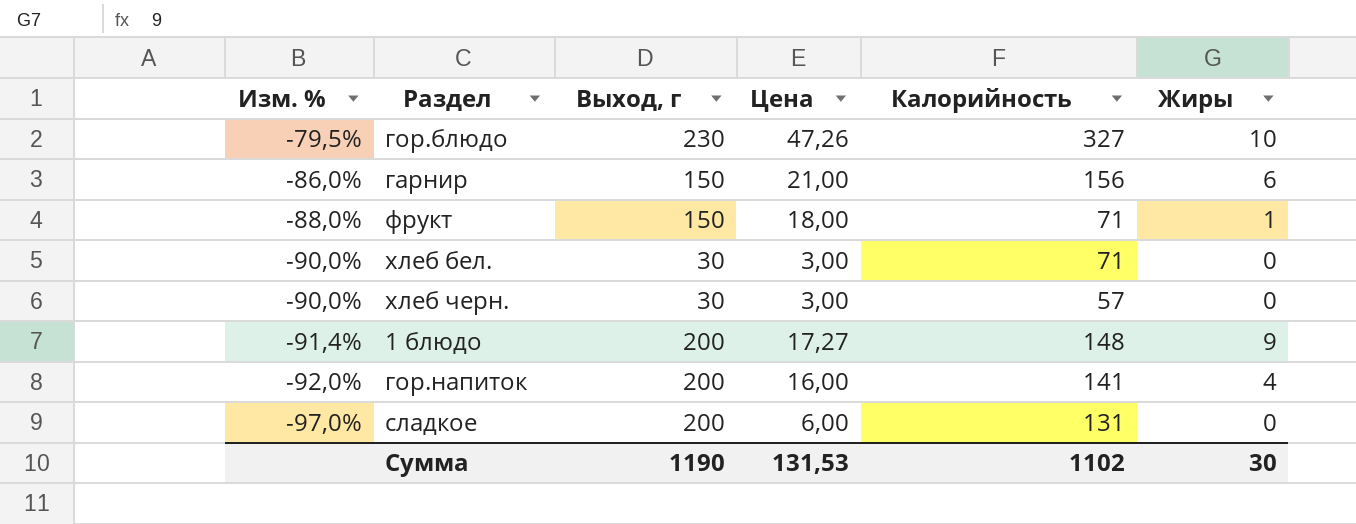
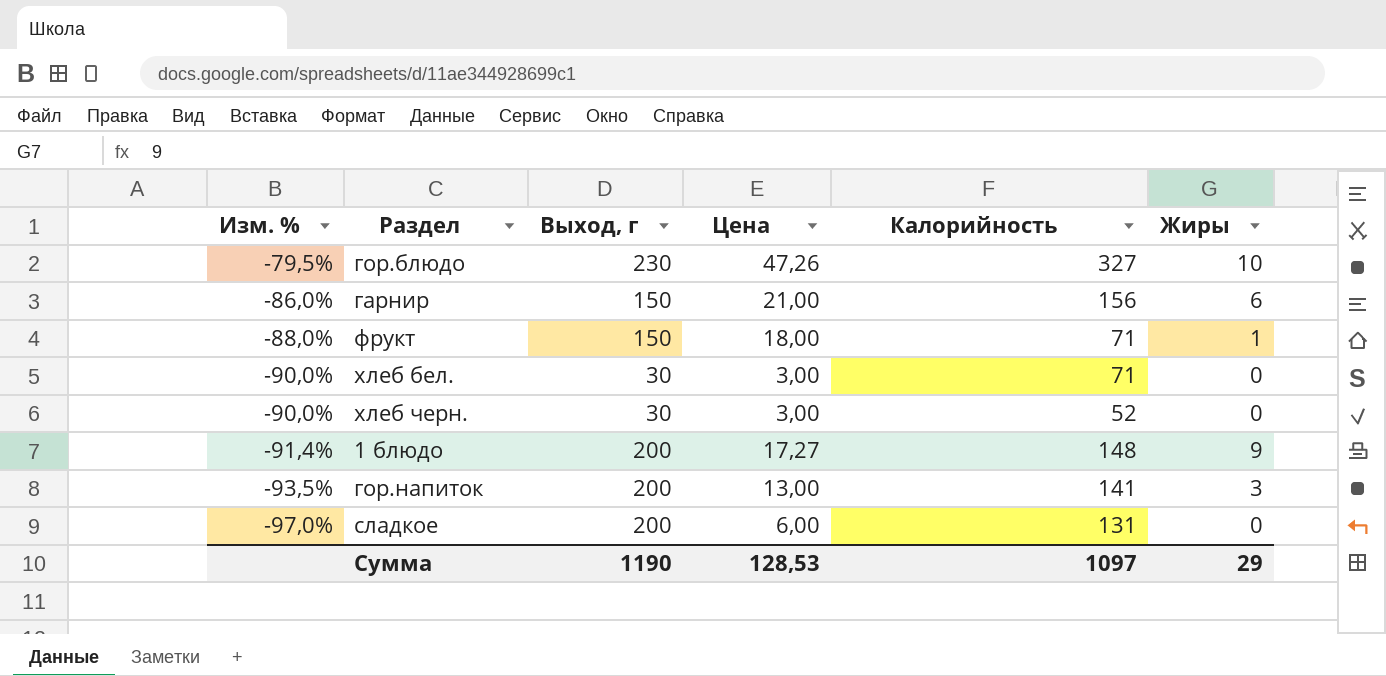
хлеб черн. | Калорийность: 57 -> 52
гор.напиток | Изм. %: -92,0% -> -93,5%
гор.напиток | Цена: 16,00 -> 13,00
гор.напиток | Жиры: 4 -> 3
Сумма | Цена: 131,53 -> 128,53
Сумма | Калорийность: 1102 -> 1097
Сумма | Жиры: 30 -> 29

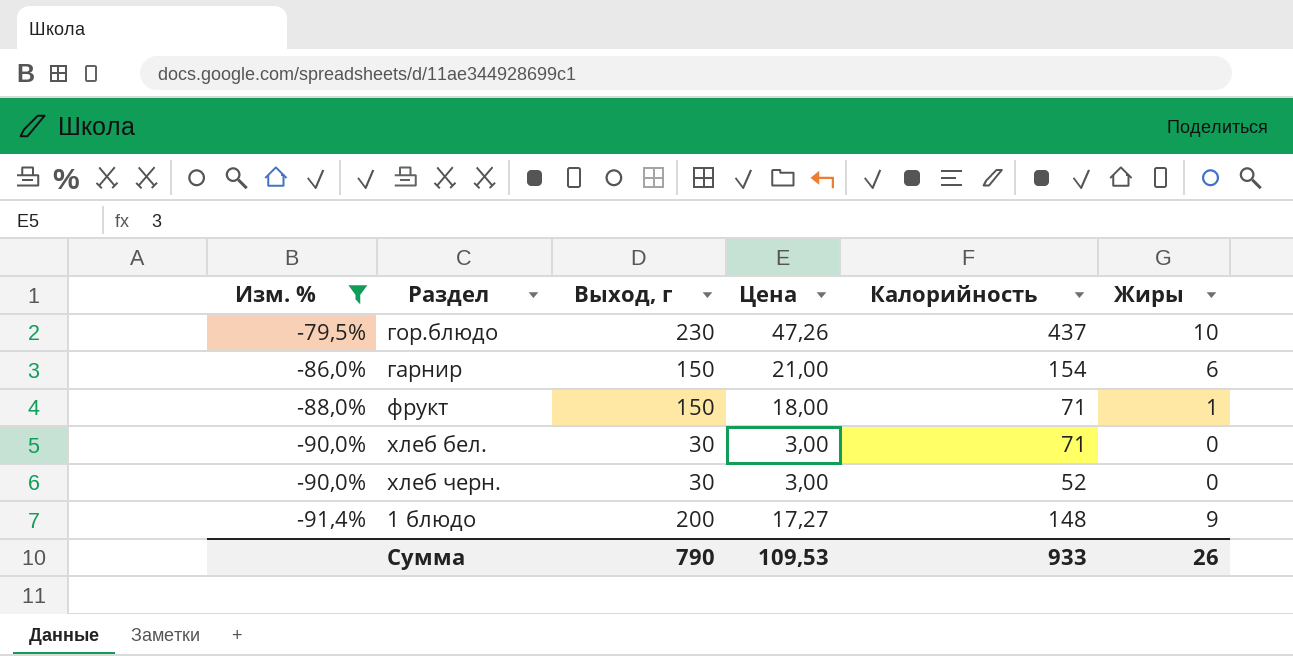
filter: none -> Изм. % >= -91,4%
гор.блюдо | Калорийность: 327 -> 437
гарнир | Калорийность: 156 -> 154
Сумма | Выход, г: 1190 -> 790
Сумма | Цена: 128,53 -> 109,53
Сумма | Калорийность: 1097 -> 933
Сумма | Жиры: 29 -> 26

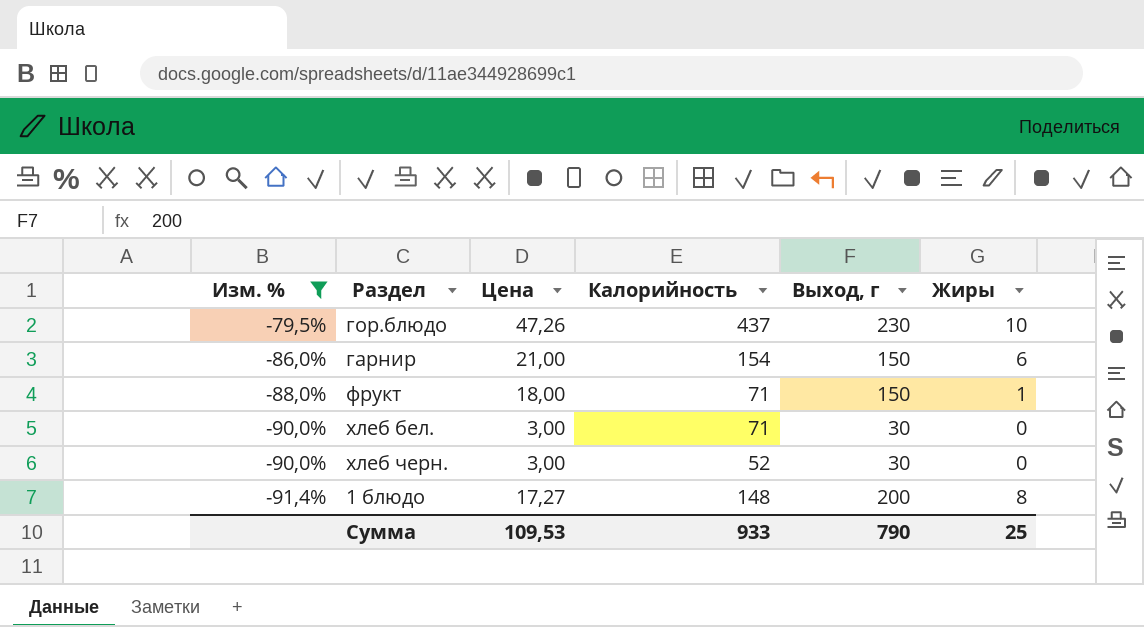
column Выход, г | position: 3 -> 5
1 блюдо | Жиры: 9 -> 8
Сумма | Жиры: 26 -> 25

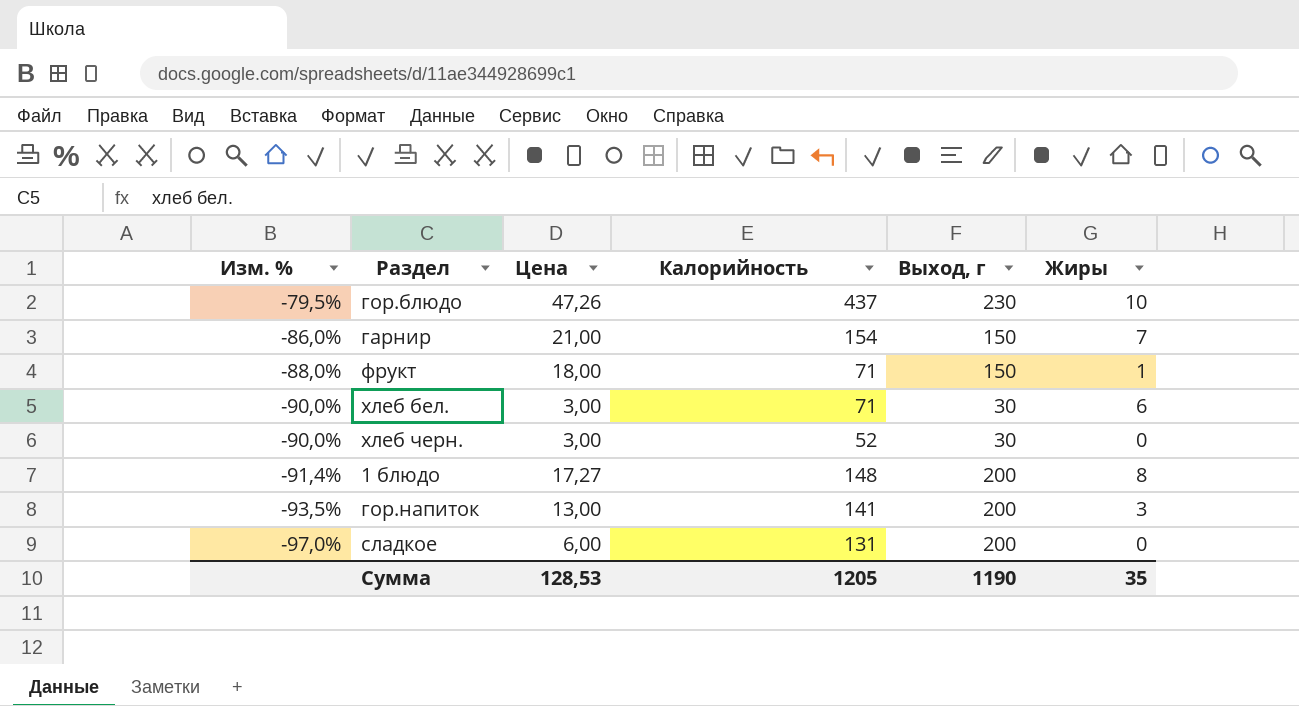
filter: Изм. % >= -91,4% -> none
гарнир | Жиры: 6 -> 7
хлеб бел. | Жиры: 0 -> 6
Сумма | Цена: 109,53 -> 128,53
Сумма | Калорийность: 933 -> 1205
Сумма | Выход, г: 790 -> 1190
Сумма | Жиры: 25 -> 35

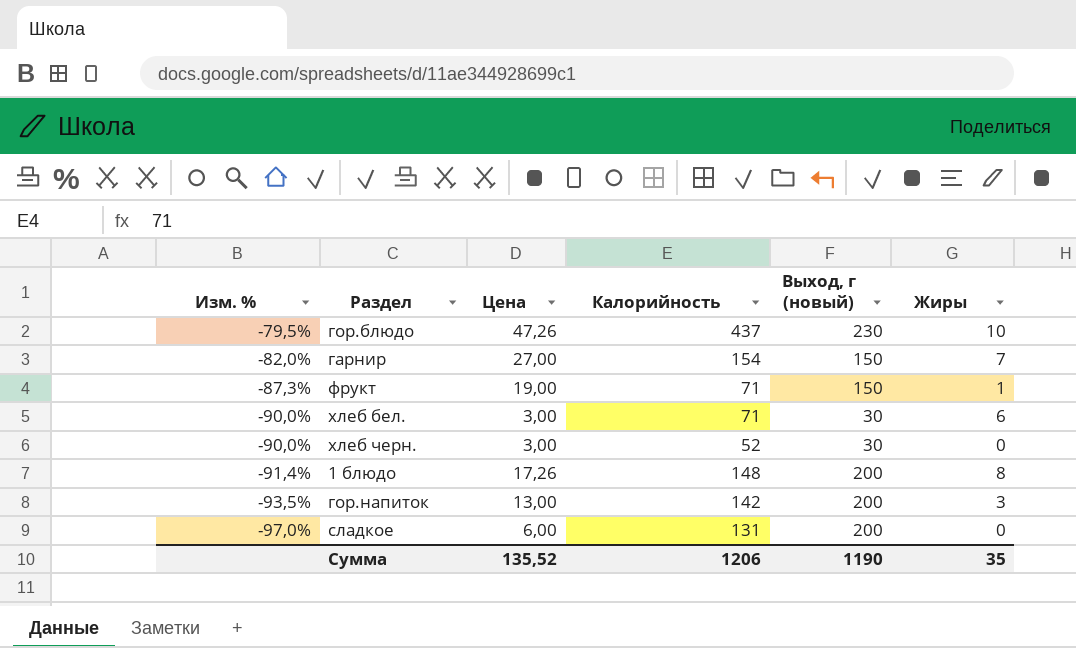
column name: Выход, г -> Выход, г (новый)
гарнир | Изм. %: -86,0% -> -82,0%
гарнир | Цена: 21,00 -> 27,00
фрукт | Изм. %: -88,0% -> -87,3%
фрукт | Цена: 18,00 -> 19,00
1 блюдо | Цена: 17,27 -> 17,26
гор.напиток | Калорийность: 141 -> 142
Сумма | Цена: 128,53 -> 135,52
Сумма | Калорийность: 1205 -> 1206

